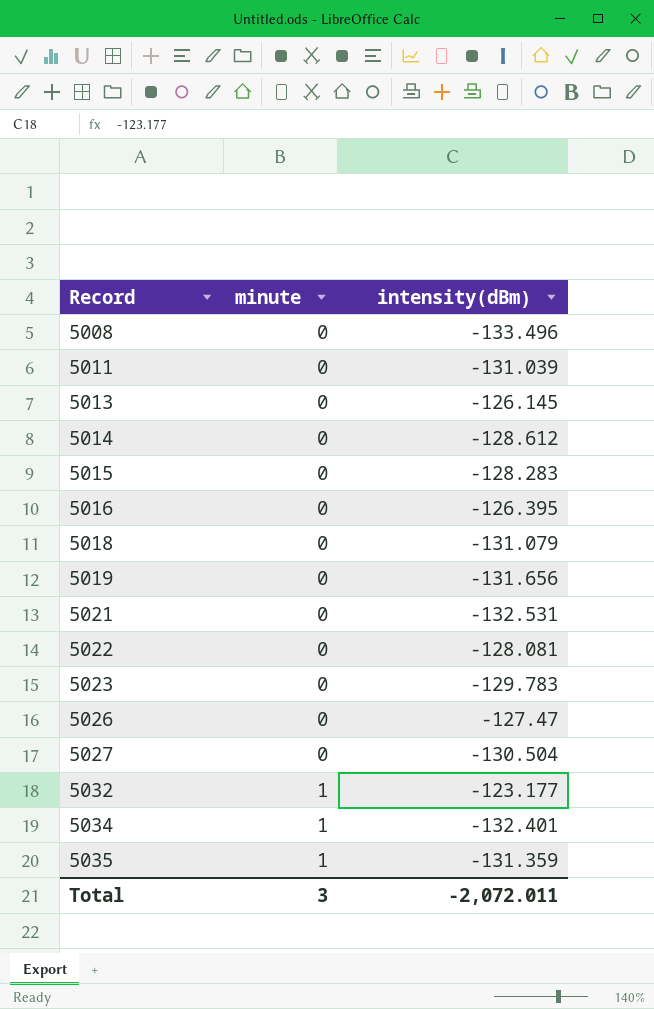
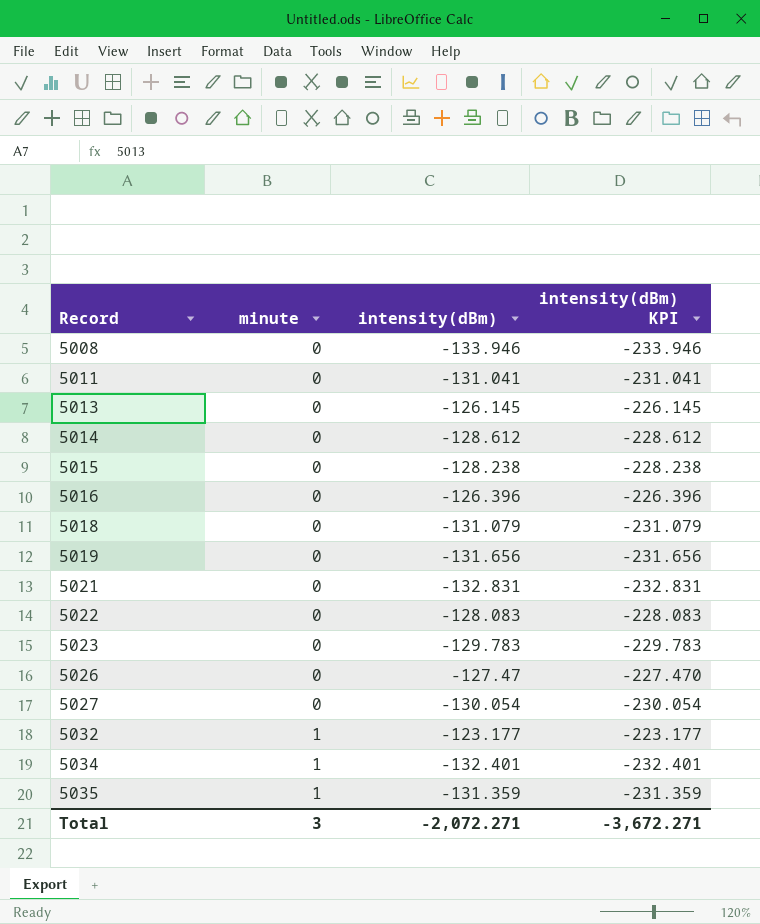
column intensity(dBm) KPI | formula: none -> [intensity(dBm)] - 100
5008 | intensity(dBm): -133.496 -> -133.946
5011 | intensity(dBm): -131.039 -> -131.041
5015 | intensity(dBm): -128.283 -> -128.238
5016 | intensity(dBm): -126.395 -> -126.396
5021 | intensity(dBm): -132.531 -> -132.831
5022 | intensity(dBm): -128.081 -> -128.083
5027 | intensity(dBm): -130.504 -> -130.054
Total | intensity(dBm): -2,072.011 -> -2,072.271

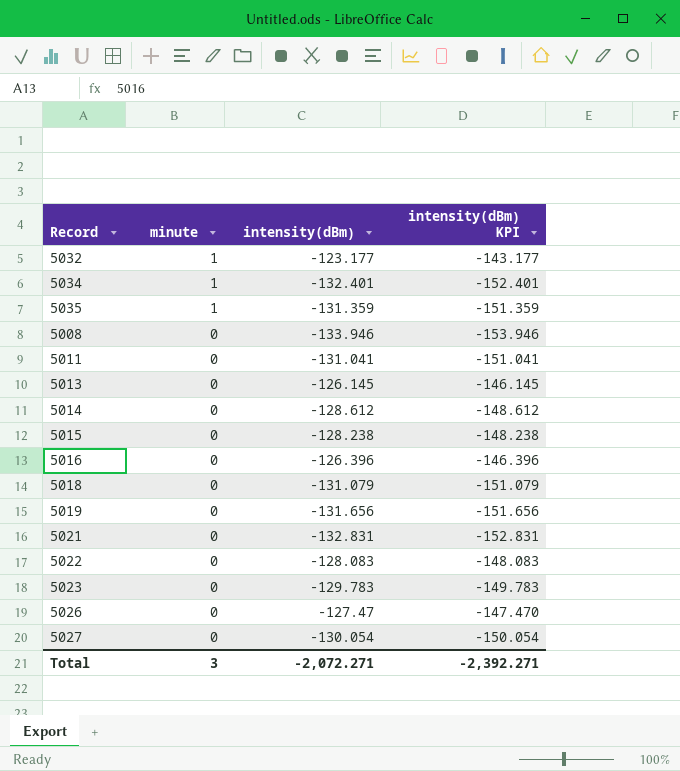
row order: Record ascending -> minute descending
column intensity(dBm) KPI | formula: [intensity(dBm)] - 100 -> [intensity(dBm)] - 20
Total | intensity(dBm) KPI: -3,672.271 -> -2,392.271

